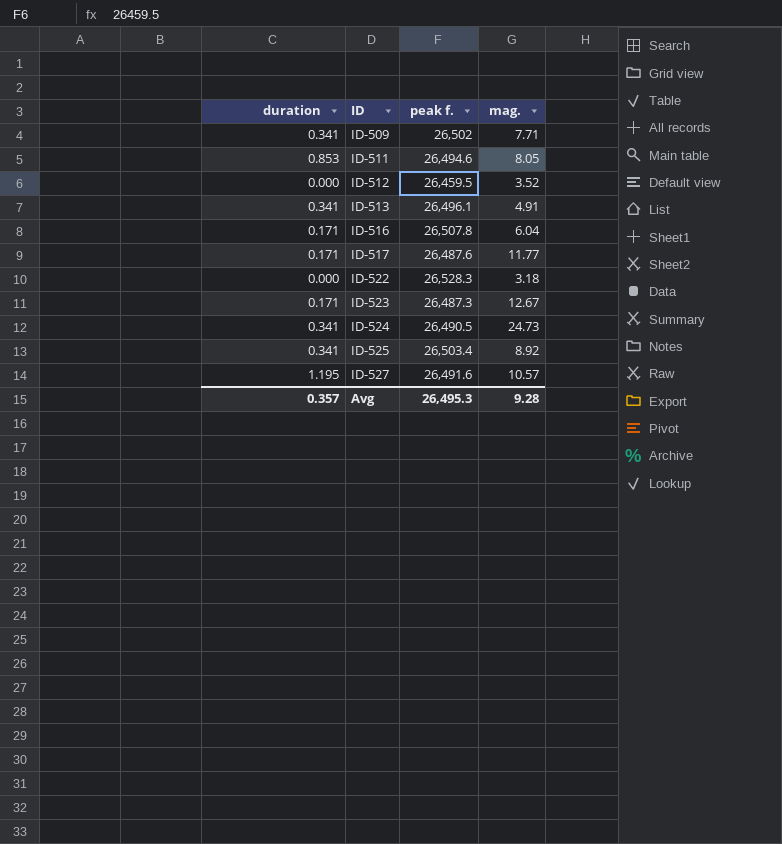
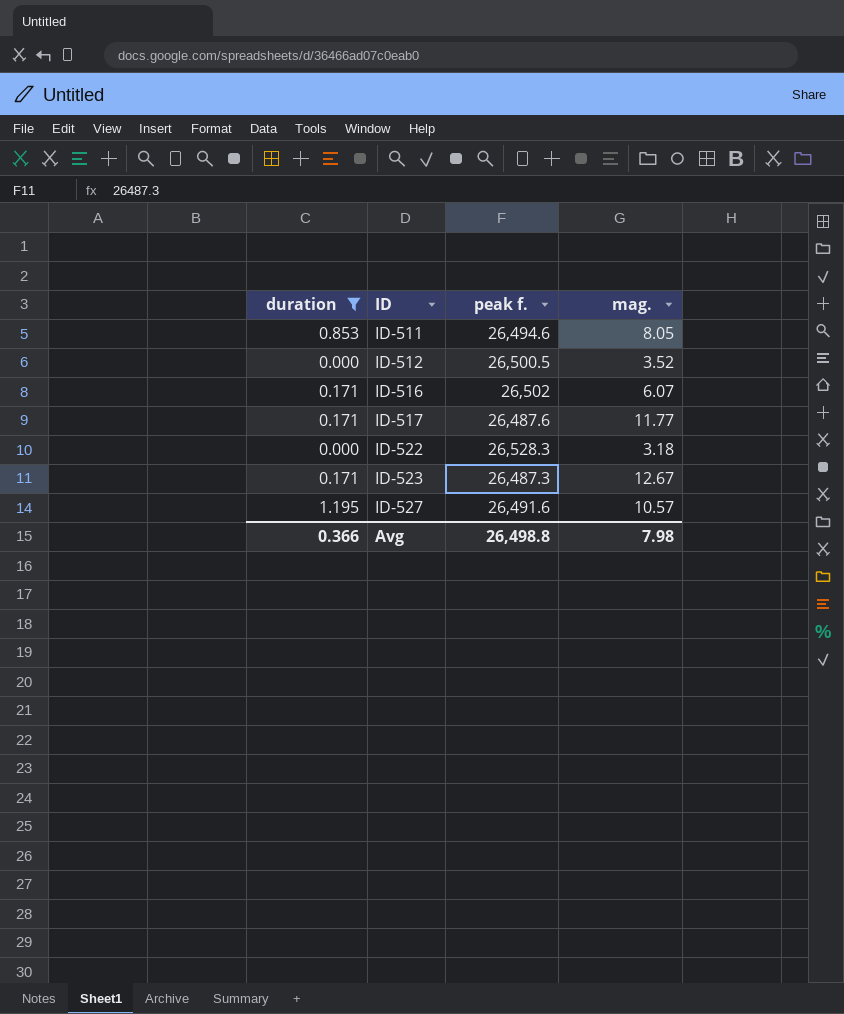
filter: none -> duration != 0.341
ID-512 | peak f.: 26,459.5 -> 26,500.5
ID-516 | peak f.: 26,507.8 -> 26,502
ID-516 | mag.: 6.04 -> 6.07
Avg | duration: 0.357 -> 0.366
Avg | peak f.: 26,495.3 -> 26,498.8
Avg | mag.: 9.28 -> 7.98

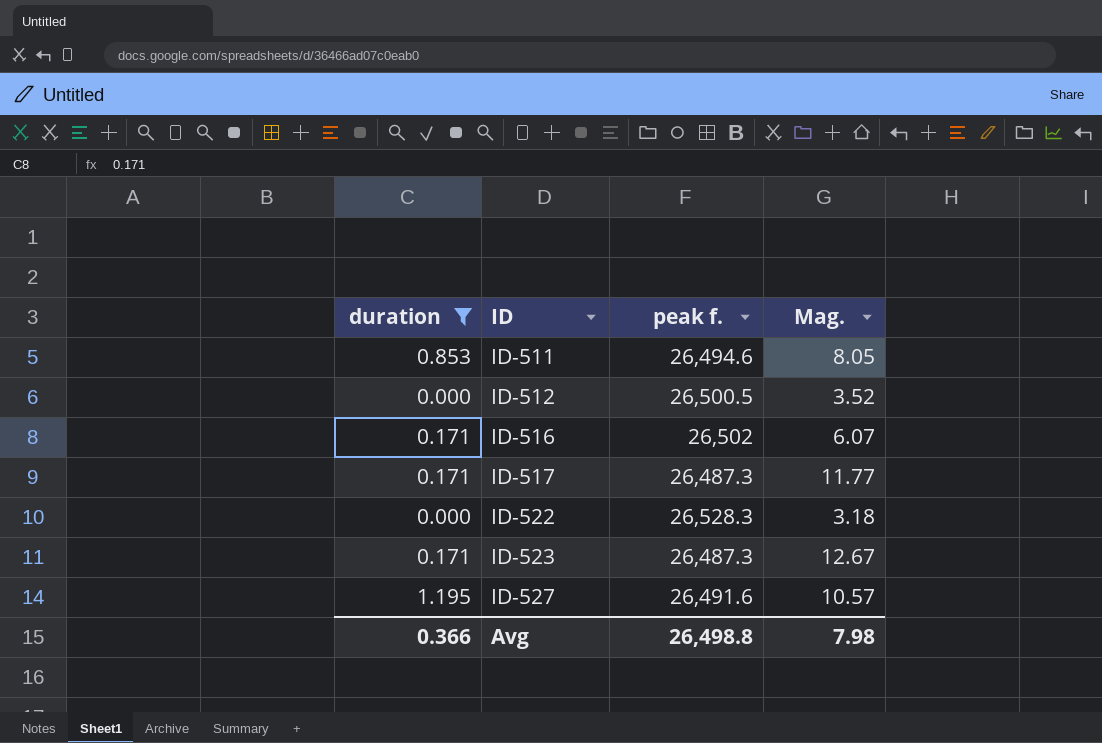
column name: mag. -> Mag.
ID-517 | peak f.: 26,487.6 -> 26,487.3

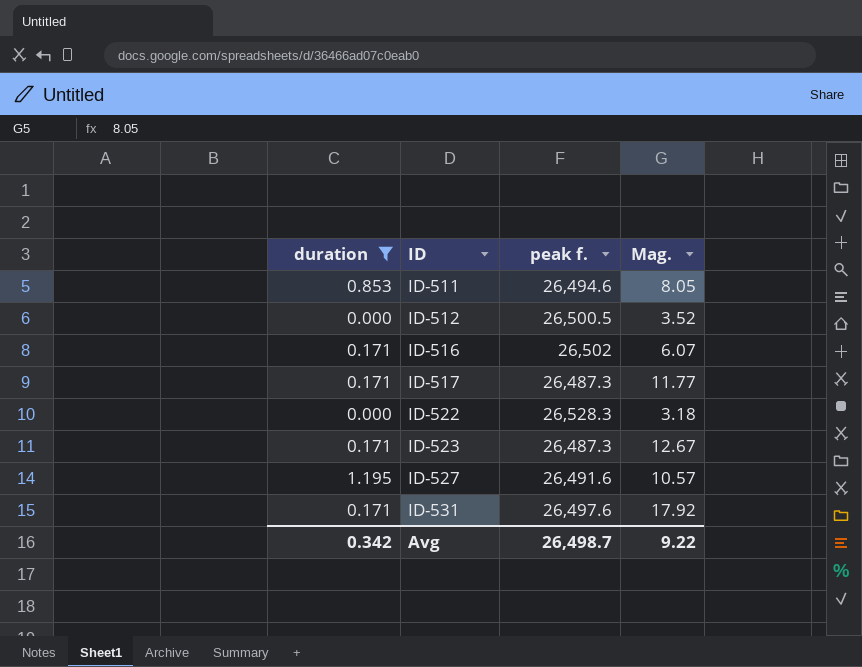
row ID-531: none -> 0.171 | 26,497.6 | 17.92
Avg | duration: 0.366 -> 0.342
Avg | peak f.: 26,498.8 -> 26,498.7
Avg | Mag.: 7.98 -> 9.22

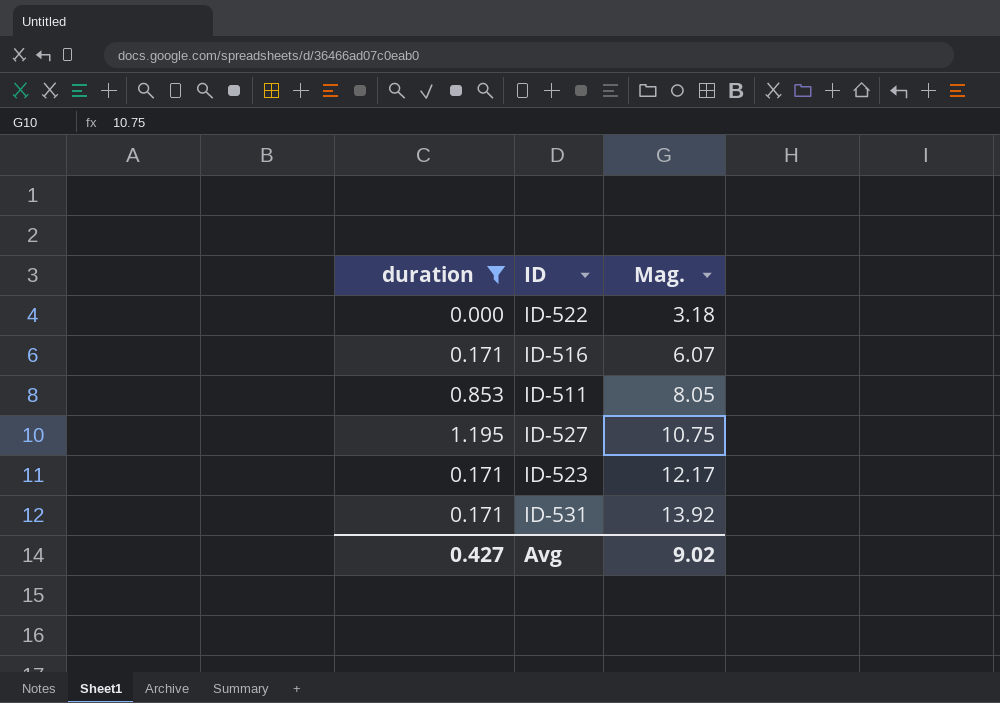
row order: ID ascending -> Mag. ascending
column peak f. | position: 3 -> none
row ID-512: 0.000 | 26,500.5 | 3.52 -> none
row ID-517: 0.171 | 26,487.3 | 11.77 -> none
ID-527 | Mag.: 10.57 -> 10.75
ID-523 | Mag.: 12.67 -> 12.17
ID-531 | Mag.: 17.92 -> 13.92
Avg | duration: 0.342 -> 0.427
Avg | Mag.: 9.22 -> 9.02

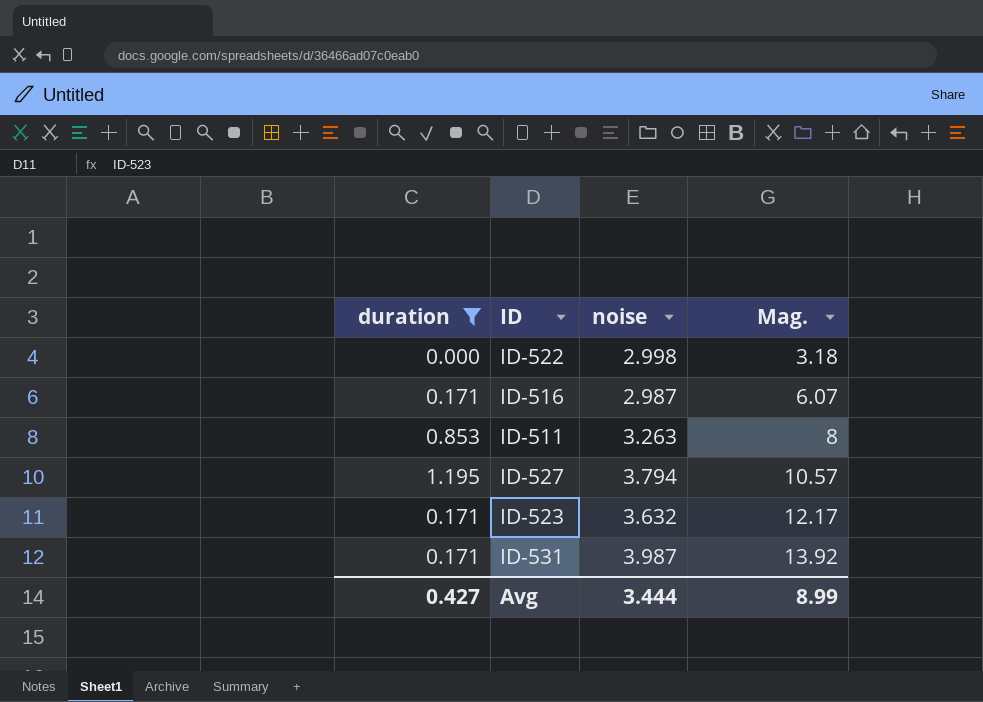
column noise | position: none -> 3
ID-511 | Mag.: 8.05 -> 8
ID-527 | Mag.: 10.75 -> 10.57
Avg | Mag.: 9.02 -> 8.99

